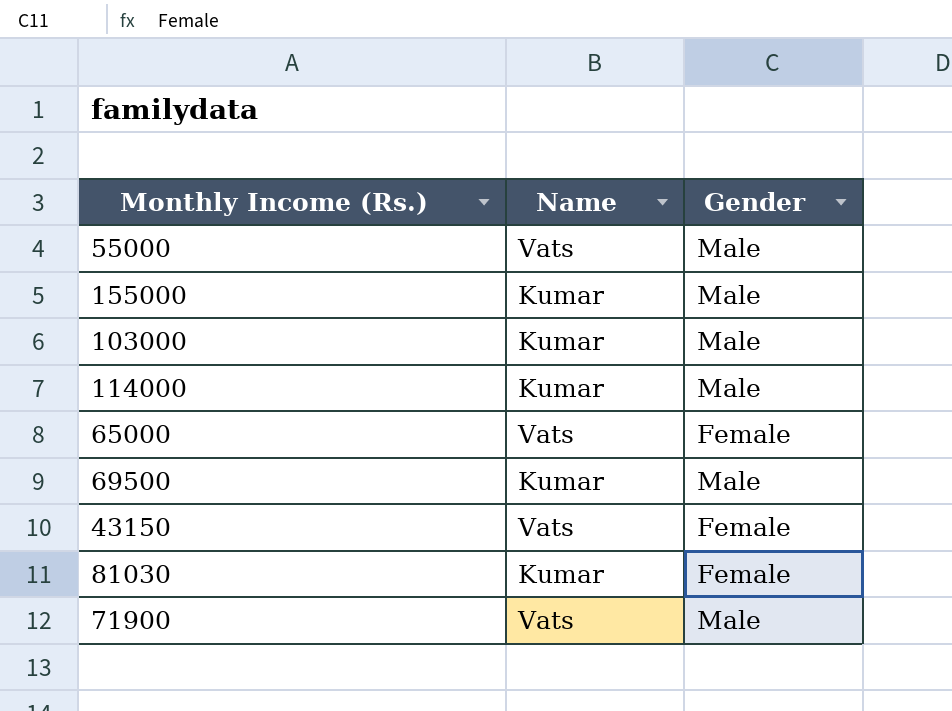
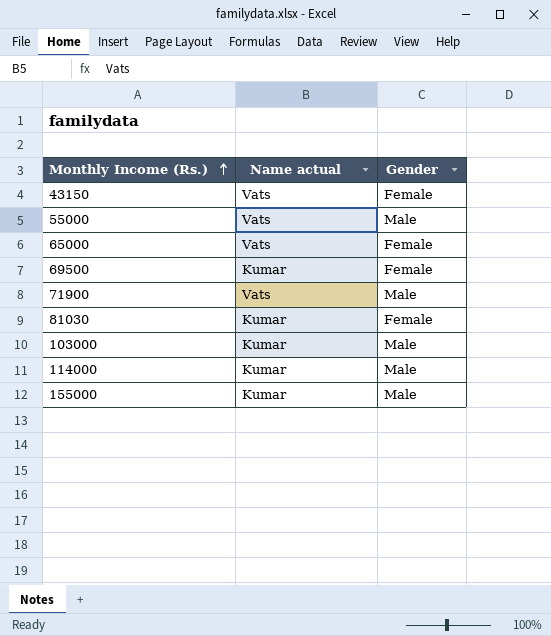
row order: none -> Monthly Income (Rs.) ascending
column name: Name -> Name actual
69500 | Gender: Male -> Female

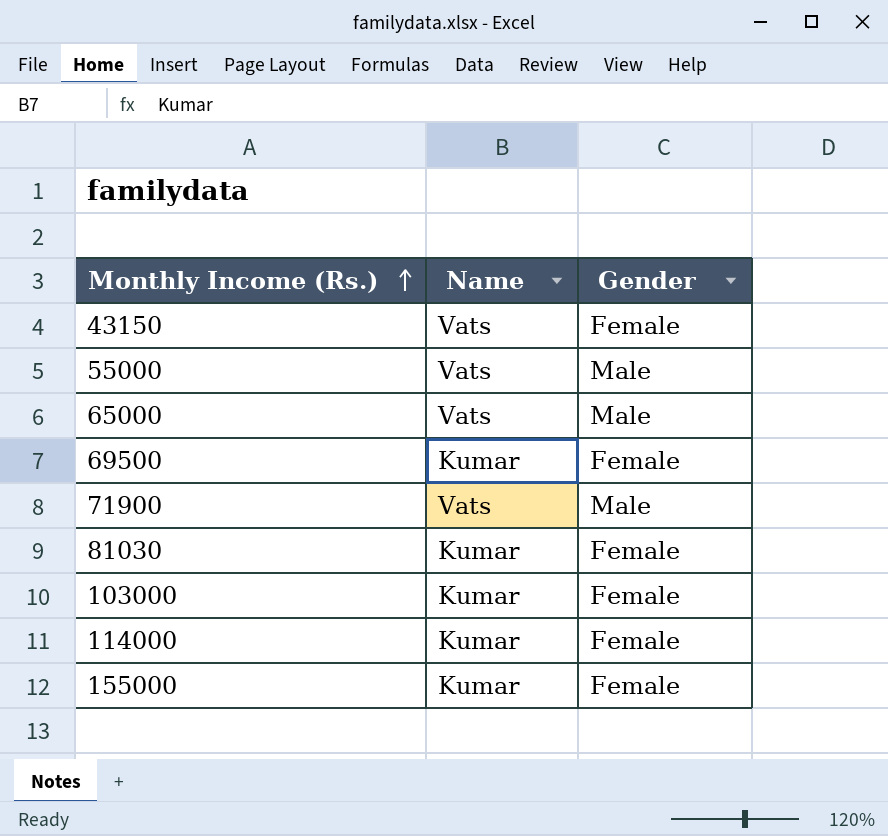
column name: Name actual -> Name
65000 | Gender: Female -> Male
103000 | Gender: Male -> Female
114000 | Gender: Male -> Female
155000 | Gender: Male -> Female

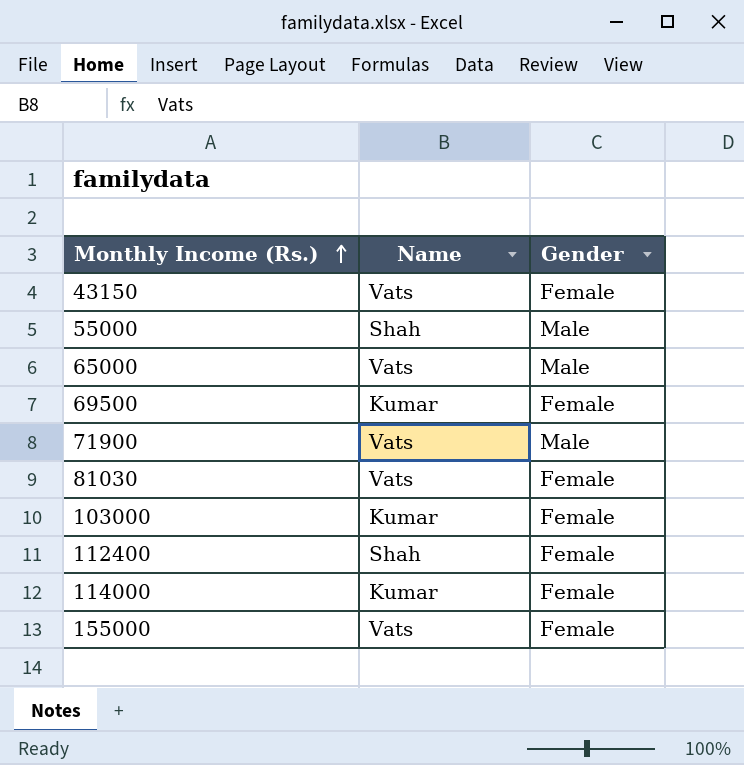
55000 | Name: Vats -> Shah
81030 | Name: Kumar -> Vats
row 112400: none -> Shah | Female
155000 | Name: Kumar -> Vats

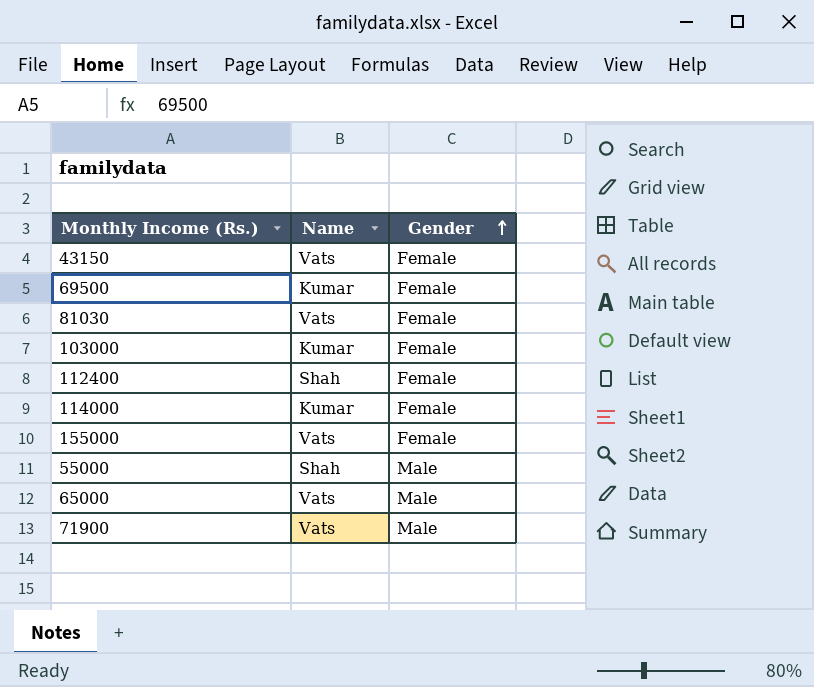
row order: Monthly Income (Rs.) ascending -> Gender ascending

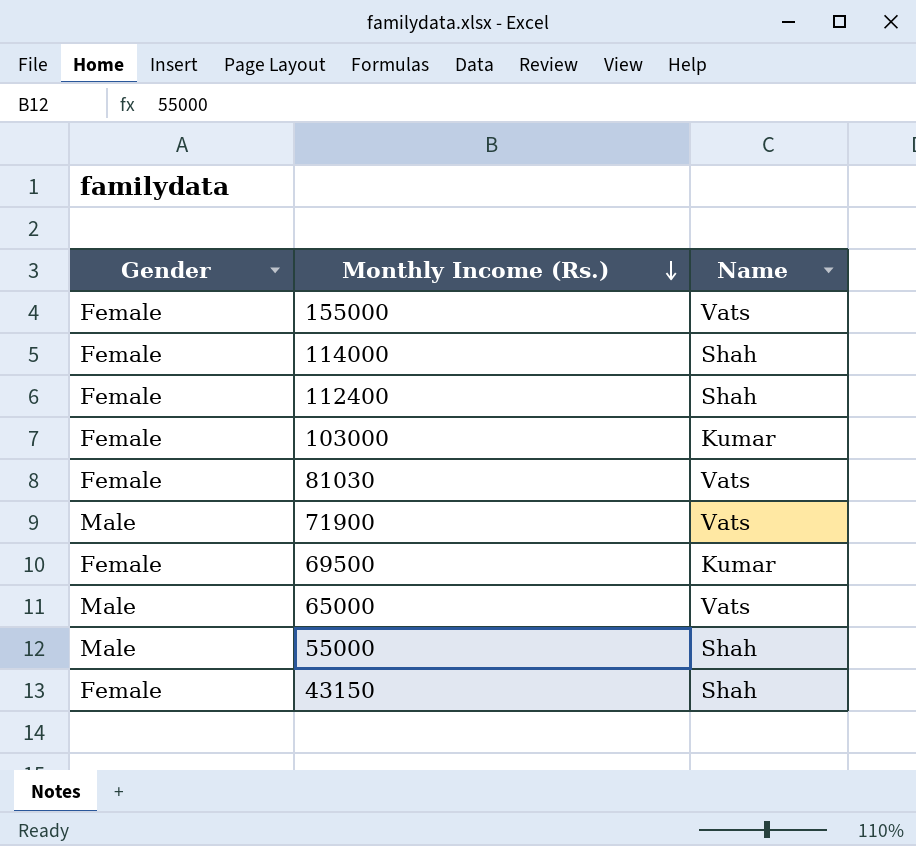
row order: Gender ascending -> Monthly Income (Rs.) descending
column Gender | position: 3 -> 1
114000 | Name: Kumar -> Shah
43150 | Name: Vats -> Shah

